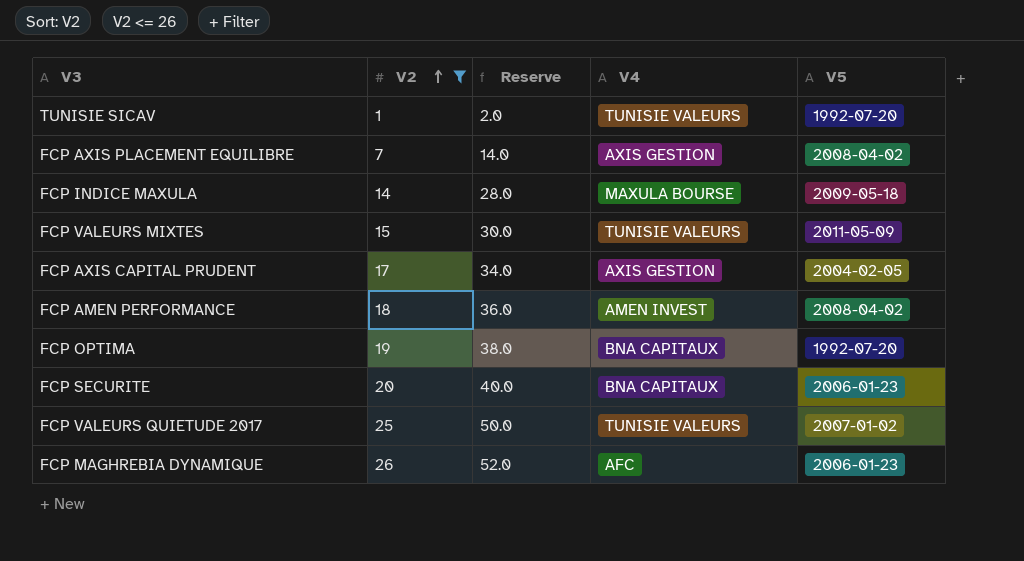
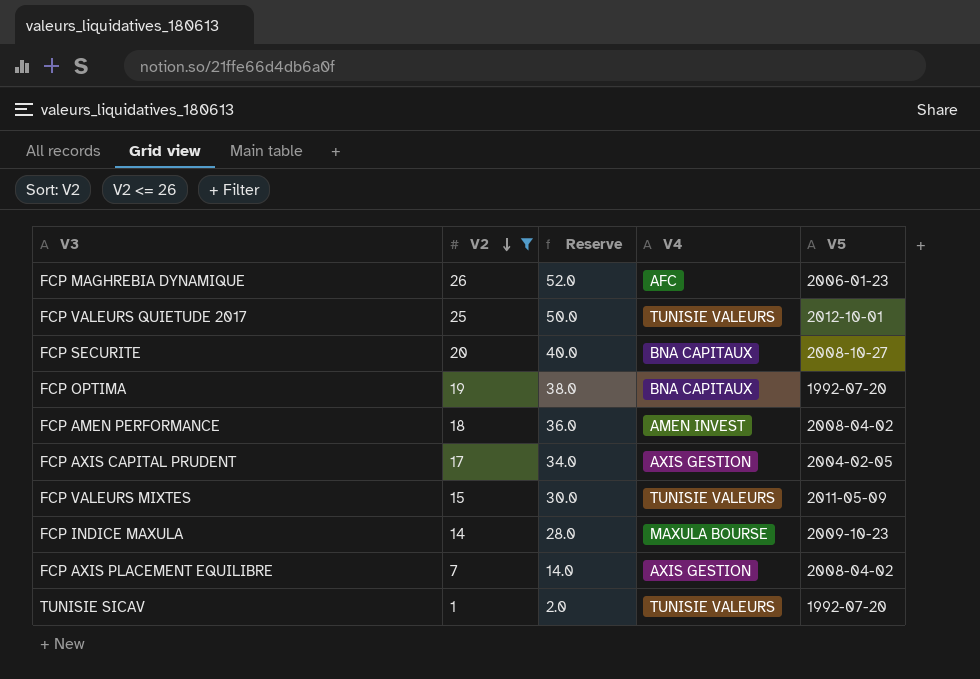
row order: V2 ascending -> V2 descending
FCP VALEURS QUIETUDE 2017 | V5: 2007-01-02 -> 2012-10-01
FCP SECURITE | V5: 2006-01-23 -> 2008-10-27
FCP INDICE MAXULA | V5: 2009-05-18 -> 2009-10-23

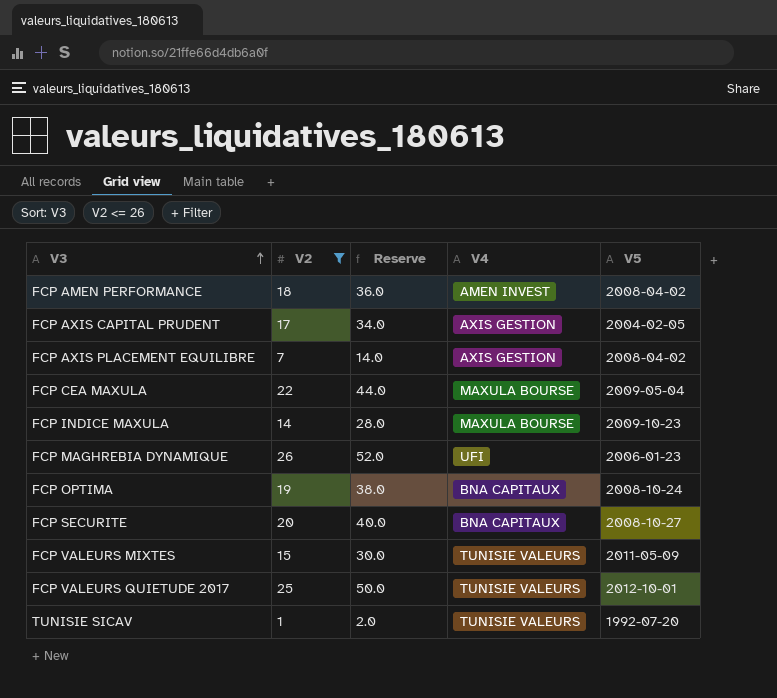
row order: V2 descending -> V3 ascending
row FCP CEA MAXULA: none -> 22 | 44.0 | MAXULA BOURSE | 2009-05-04
FCP MAGHREBIA DYNAMIQUE | V4: AFC -> UFI
FCP OPTIMA | V5: 1992-07-20 -> 2008-10-24

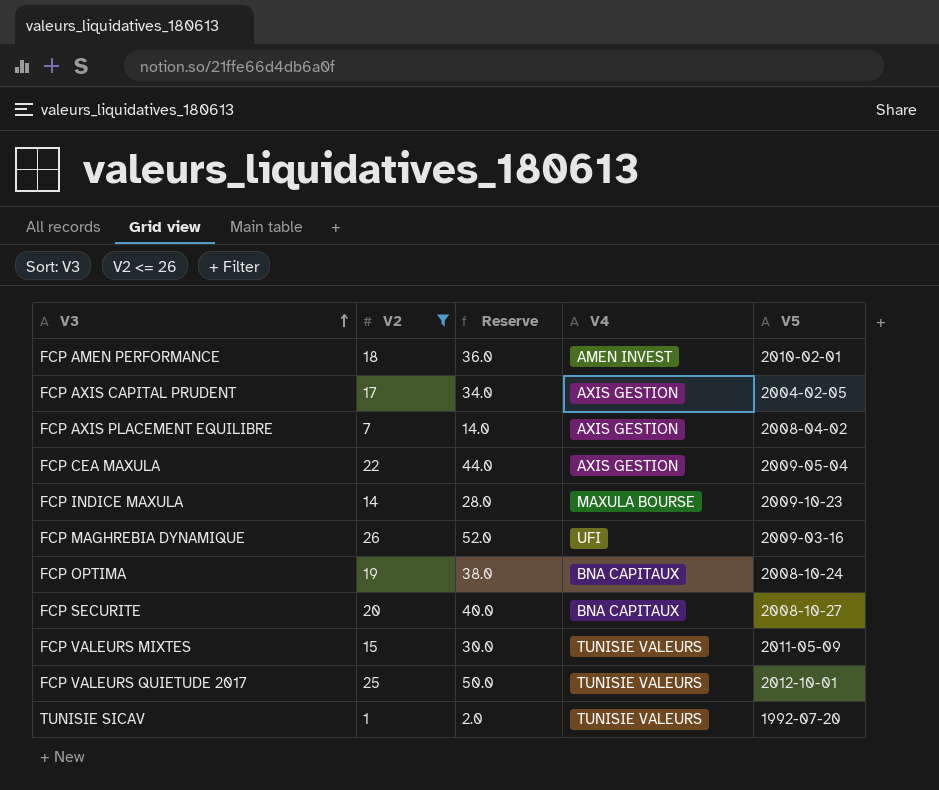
FCP AMEN PERFORMANCE | V5: 2008-04-02 -> 2010-02-01
FCP CEA MAXULA | V4: MAXULA BOURSE -> AXIS GESTION
FCP MAGHREBIA DYNAMIQUE | V5: 2006-01-23 -> 2009-03-16

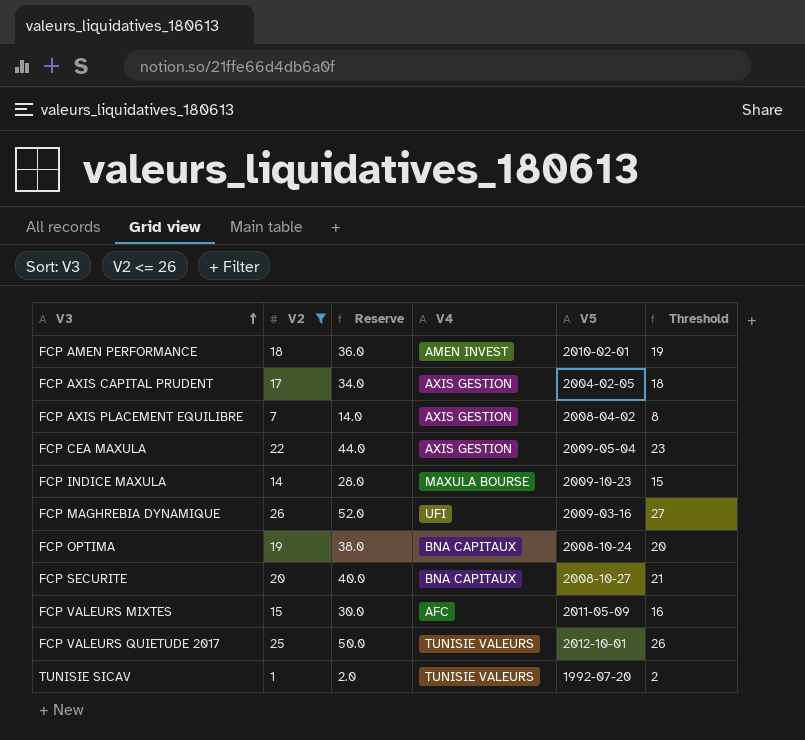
column Threshold | formula: none -> [V2] + 1
FCP VALEURS MIXTES | V4: TUNISIE VALEURS -> AFC

